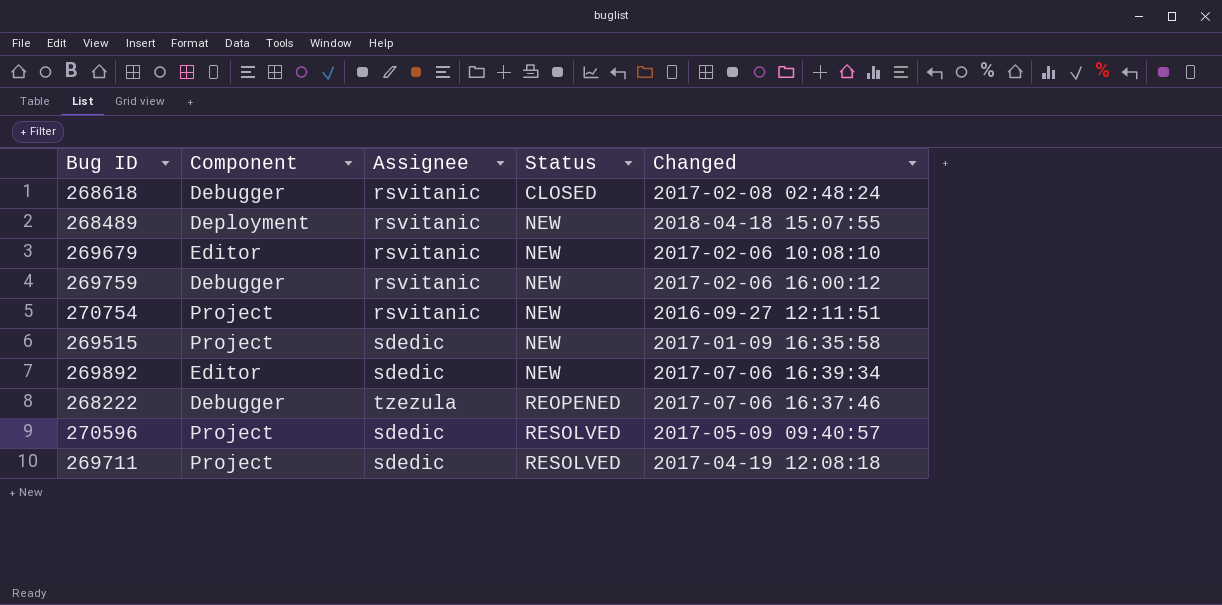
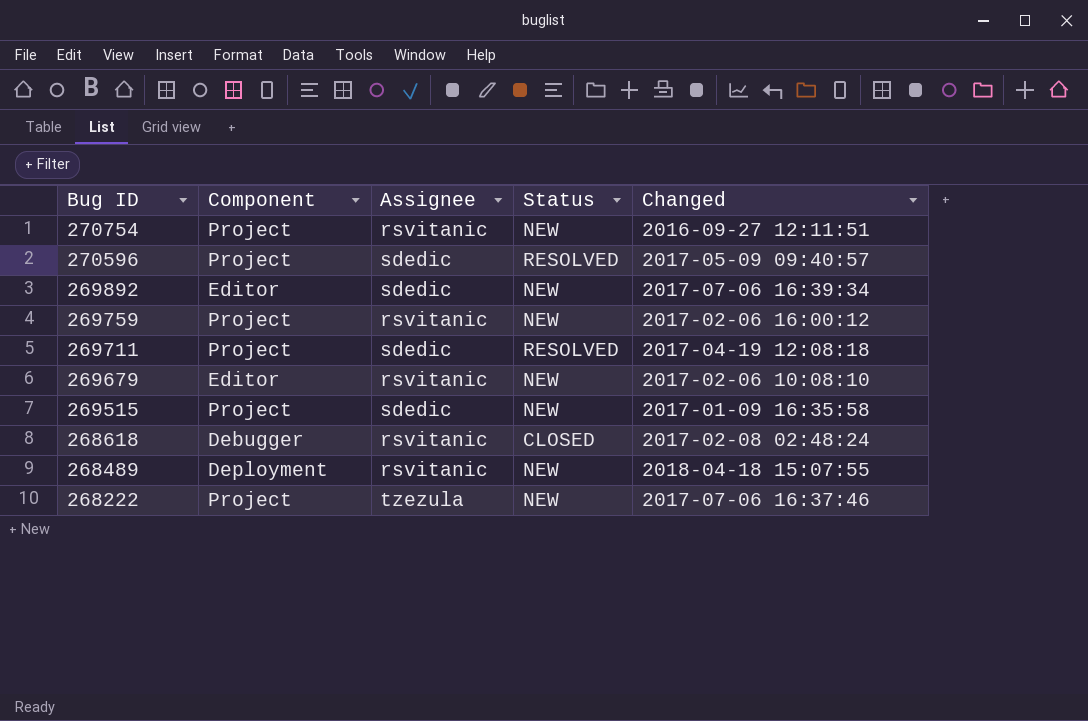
row order: Status ascending -> Bug ID descending
269759 | Component: Debugger -> Project
268222 | Component: Debugger -> Project
268222 | Status: REOPENED -> NEW

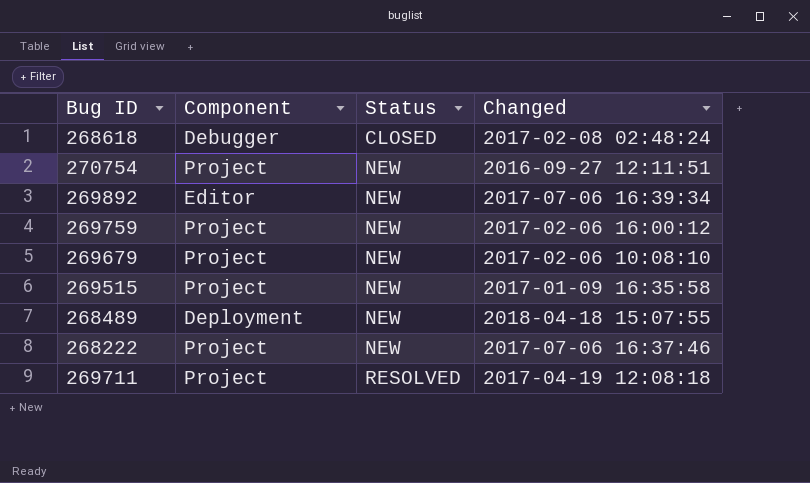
row order: Bug ID descending -> Status ascending
column Assignee | position: 3 -> none
row 270596: Project | sdedic | RESOLVED | 2017-05-09 09:40:57 -> none
269679 | Component: Editor -> Project

